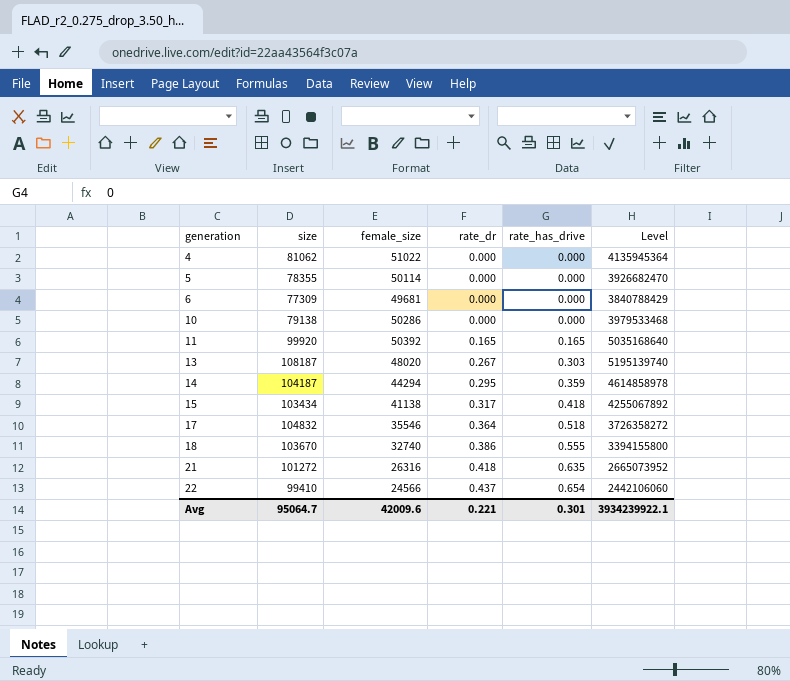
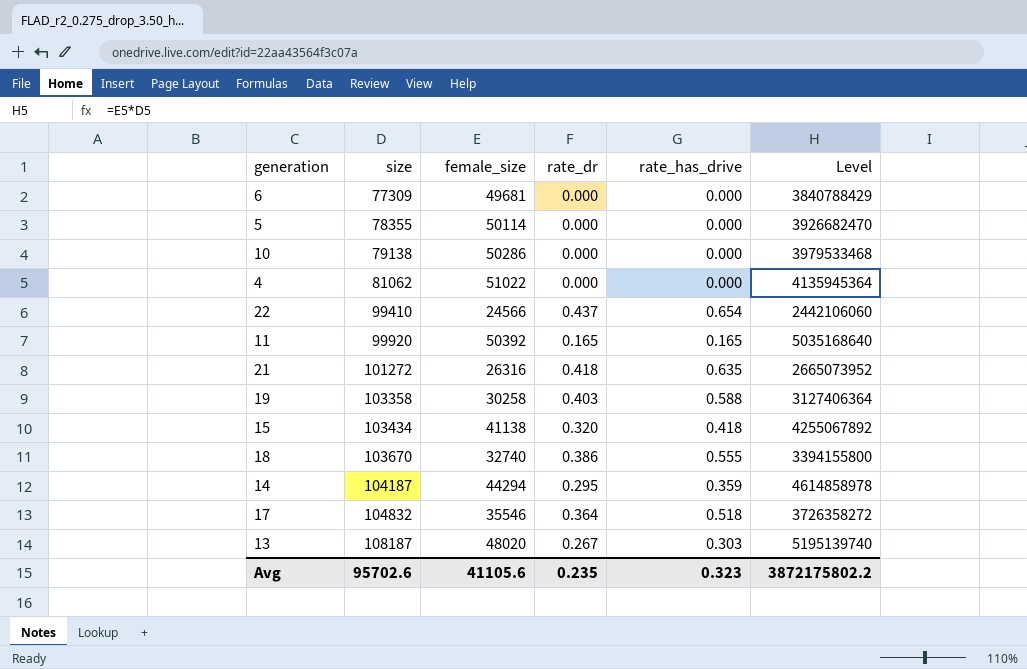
row order: generation ascending -> size ascending
row 19: none -> 103358 | 30258 | 0.403 | 0.588 | 3127406364
15 | rate_dr: 0.317 -> 0.320
Avg | size: 95064.7 -> 95702.6
Avg | female_size: 42009.6 -> 41105.6
Avg | rate_dr: 0.221 -> 0.235
Avg | rate_has_drive: 0.301 -> 0.323
Avg | Level: 3934239922.1 -> 3872175802.2

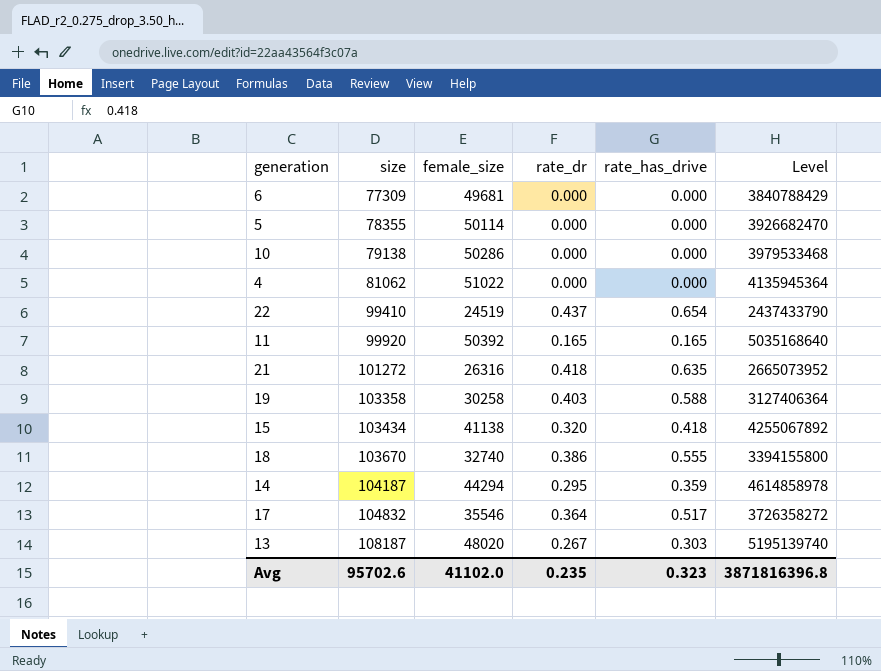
22 | female_size: 24566 -> 24519
22 | Level: 2442106060 -> 2437433790
17 | rate_has_drive: 0.518 -> 0.517
Avg | female_size: 41105.6 -> 41102.0
Avg | Level: 3872175802.2 -> 3871816396.8

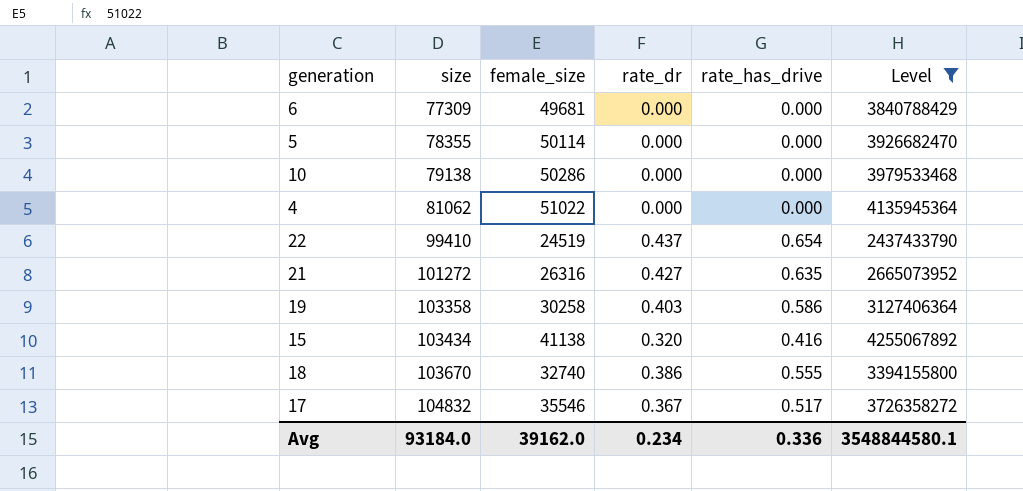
filter: none -> Level <= 4255067892
21 | rate_dr: 0.418 -> 0.427
19 | rate_has_drive: 0.588 -> 0.586
15 | rate_has_drive: 0.418 -> 0.416
17 | rate_dr: 0.364 -> 0.367
Avg | size: 95702.6 -> 93184.0
Avg | female_size: 41102.0 -> 39162.0
Avg | rate_dr: 0.235 -> 0.234
Avg | rate_has_drive: 0.323 -> 0.336
Avg | Level: 3871816396.8 -> 3548844580.1

